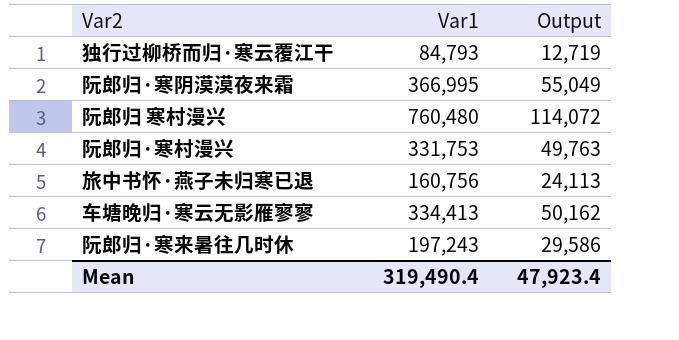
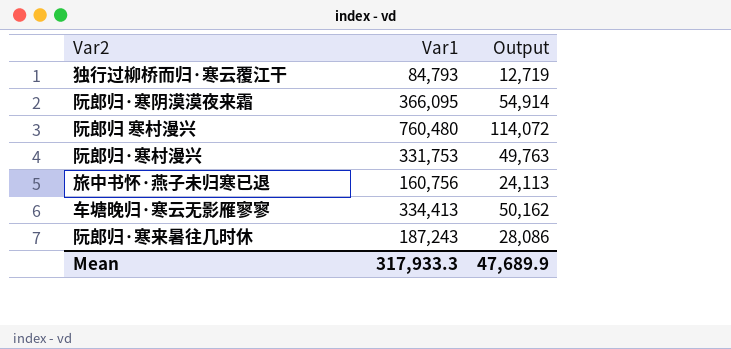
阮郎归·寒阴漠漠夜来霜 | Var1: 366,995 -> 366,095
阮郎归·寒阴漠漠夜来霜 | Output: 55,049 -> 54,914
阮郎归·寒来暑往几时休 | Var1: 197,243 -> 187,243
阮郎归·寒来暑往几时休 | Output: 29,586 -> 28,086
Mean | Var1: 319,490.4 -> 317,933.3
Mean | Output: 47,923.4 -> 47,689.9

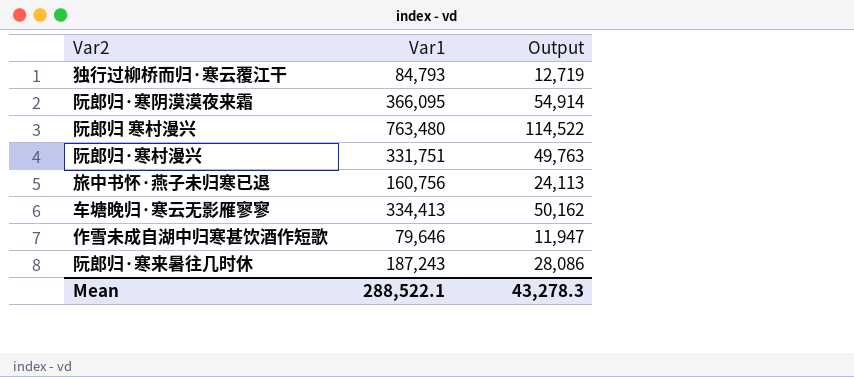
阮郎归 寒村漫兴 | Var1: 760,480 -> 763,480
阮郎归 寒村漫兴 | Output: 114,072 -> 114,522
阮郎归·寒村漫兴 | Var1: 331,753 -> 331,751
row 作雪未成自湖中归寒甚饮酒作短歌: none -> 79,646 | 11,947
Mean | Var1: 317,933.3 -> 288,522.1
Mean | Output: 47,689.9 -> 43,278.3

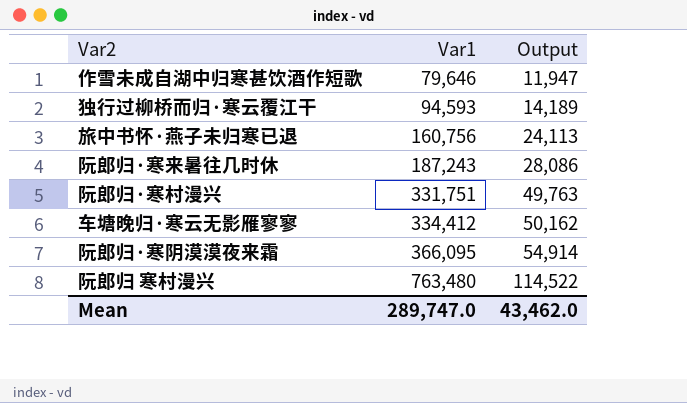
row order: none -> Var1 ascending
独行过柳桥而归·寒云覆江干 | Var1: 84,793 -> 94,593
独行过柳桥而归·寒云覆江干 | Output: 12,719 -> 14,189
车塘晚归·寒云无影雁寥寥 | Var1: 334,413 -> 334,412
Mean | Var1: 288,522.1 -> 289,747.0
Mean | Output: 43,278.3 -> 43,462.0

